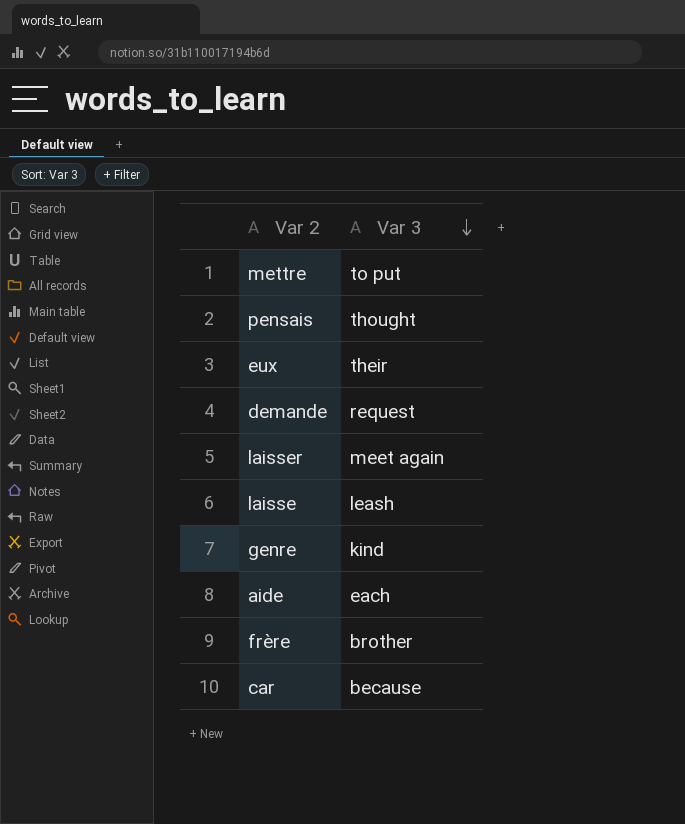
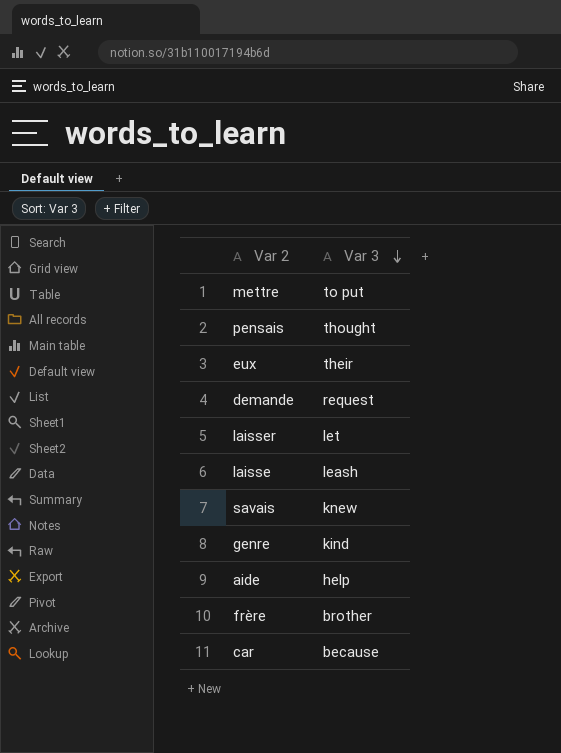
laisser | Var 3: meet again -> let
row savais: none -> knew
aide | Var 3: each -> help

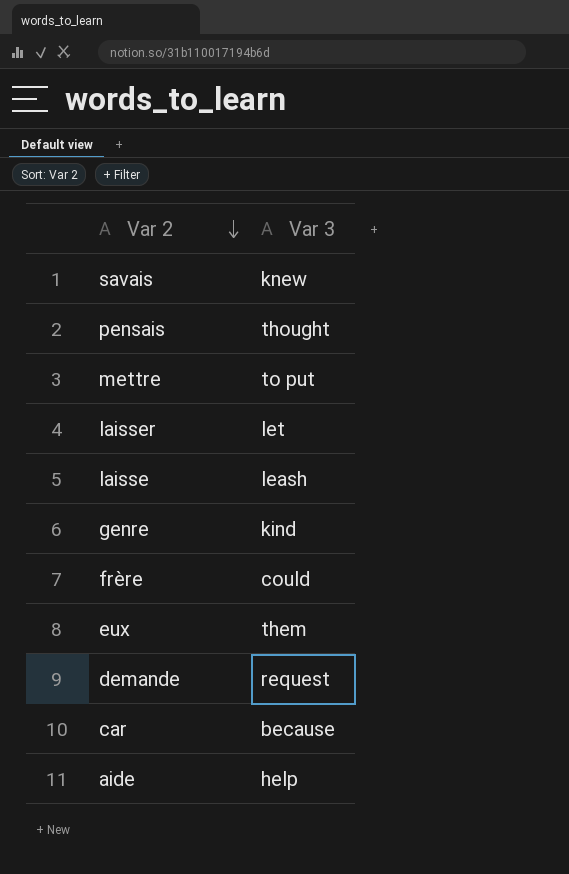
row order: Var 3 descending -> Var 2 descending
frère | Var 3: brother -> could
eux | Var 3: their -> them

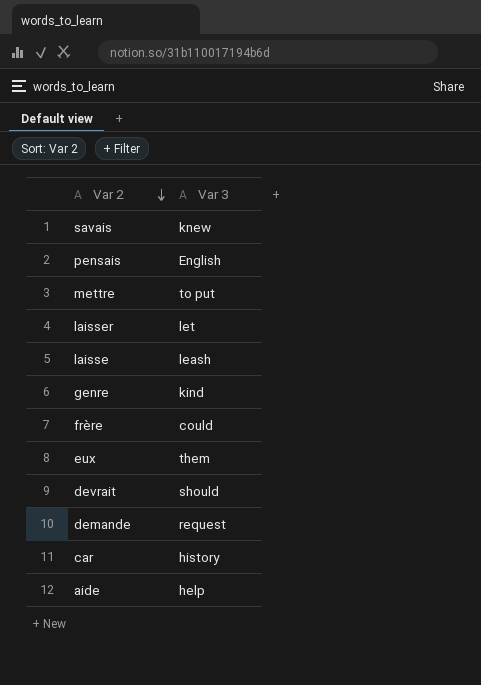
pensais | Var 3: thought -> English
row devrait: none -> should
car | Var 3: because -> history

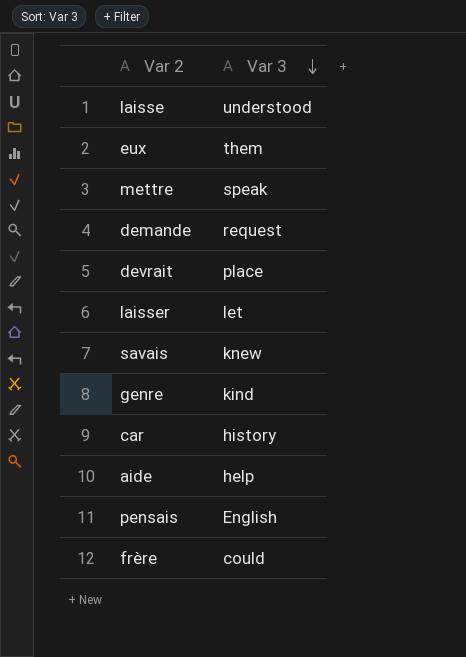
row order: Var 2 descending -> Var 3 descending
laisse | Var 3: leash -> understood
mettre | Var 3: to put -> speak
devrait | Var 3: should -> place

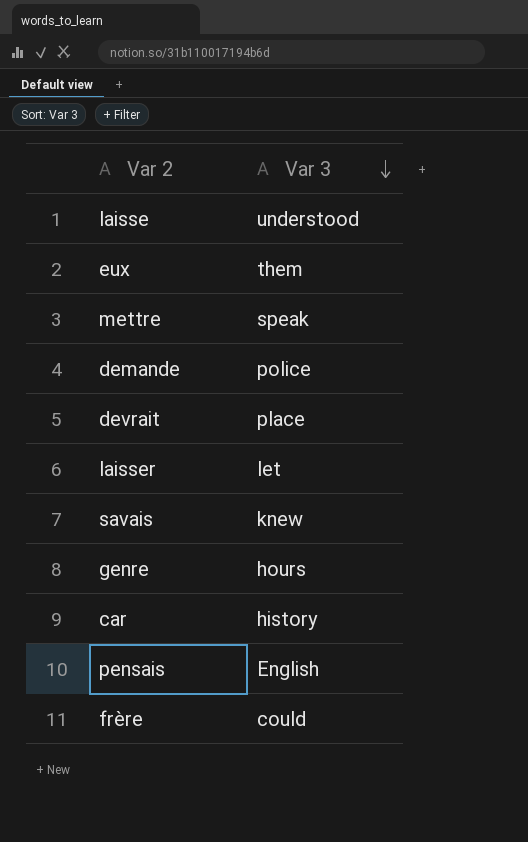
row aide: help -> none
demande | Var 3: request -> police
genre | Var 3: kind -> hours

